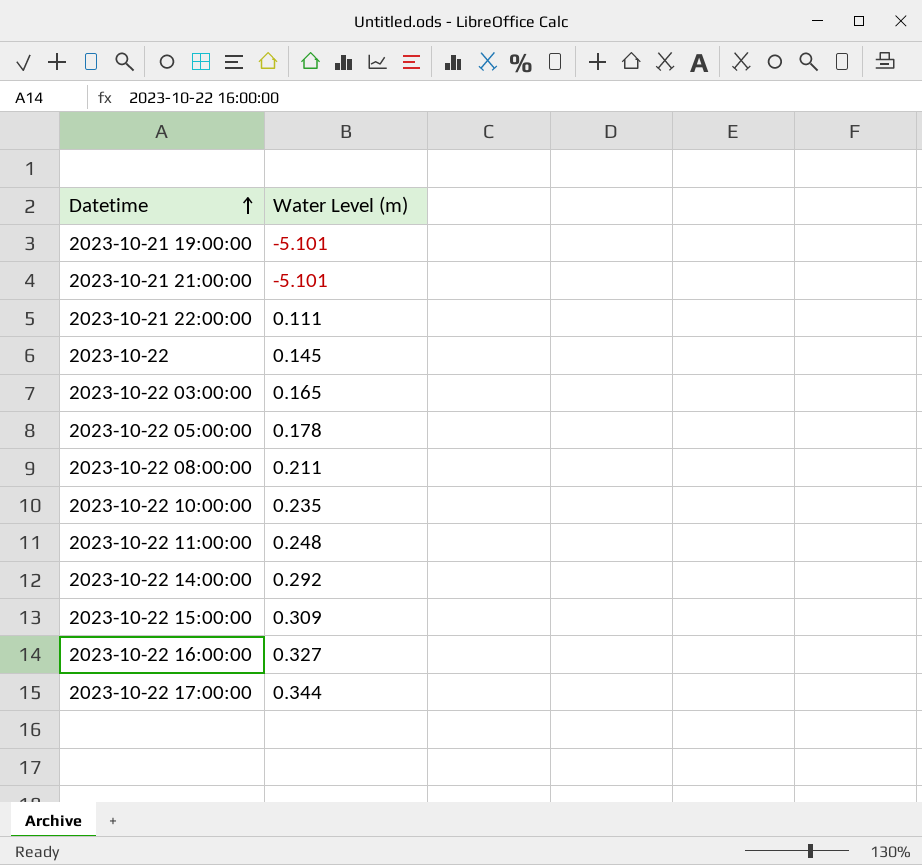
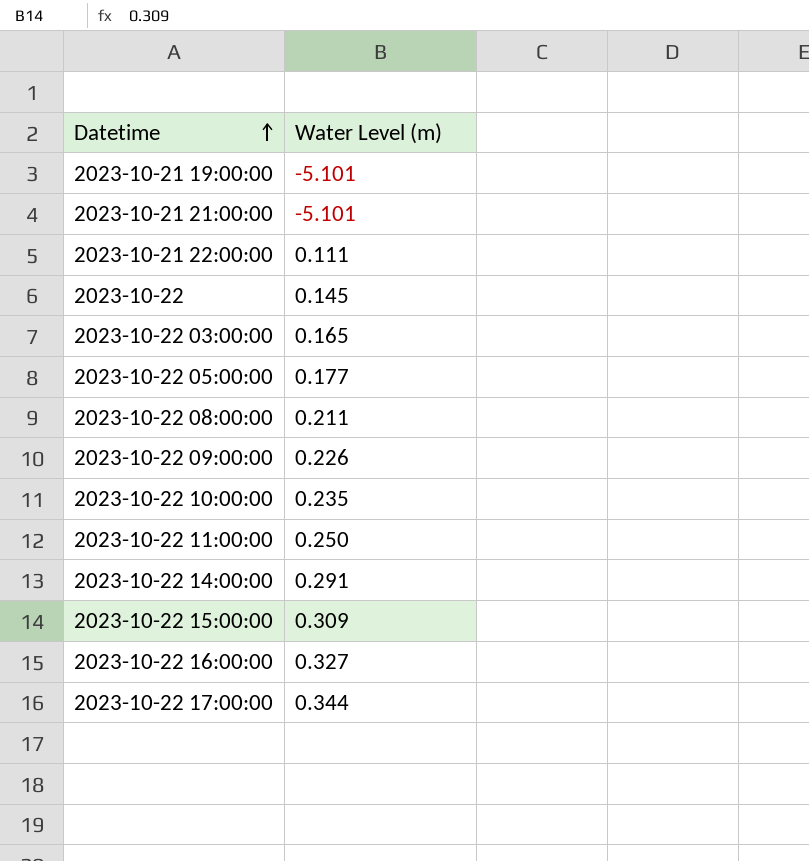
2023-10-22 05:00:00 | Water Level (m): 0.178 -> 0.177
row 2023-10-22 09:00:00: none -> 0.226
2023-10-22 11:00:00 | Water Level (m): 0.248 -> 0.250
2023-10-22 14:00:00 | Water Level (m): 0.292 -> 0.291

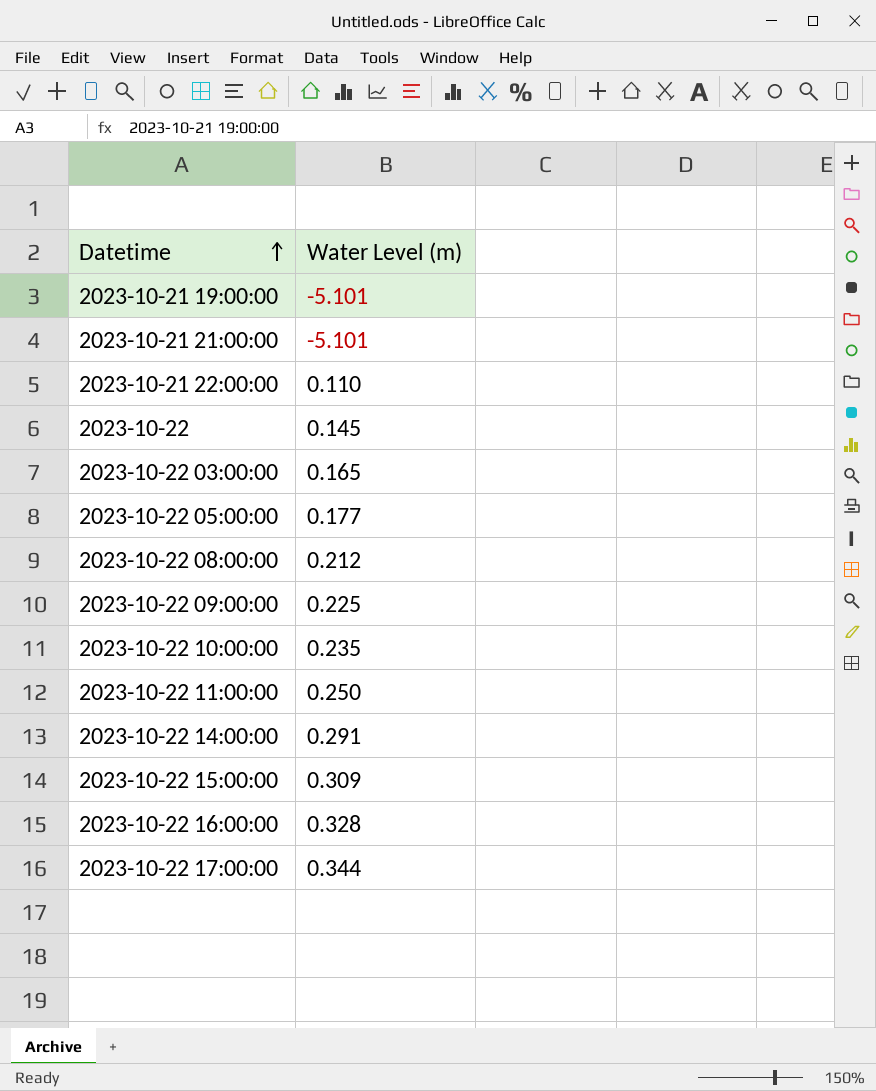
2023-10-21 22:00:00 | Water Level (m): 0.111 -> 0.110
2023-10-22 08:00:00 | Water Level (m): 0.211 -> 0.212
2023-10-22 09:00:00 | Water Level (m): 0.226 -> 0.225
2023-10-22 16:00:00 | Water Level (m): 0.327 -> 0.328

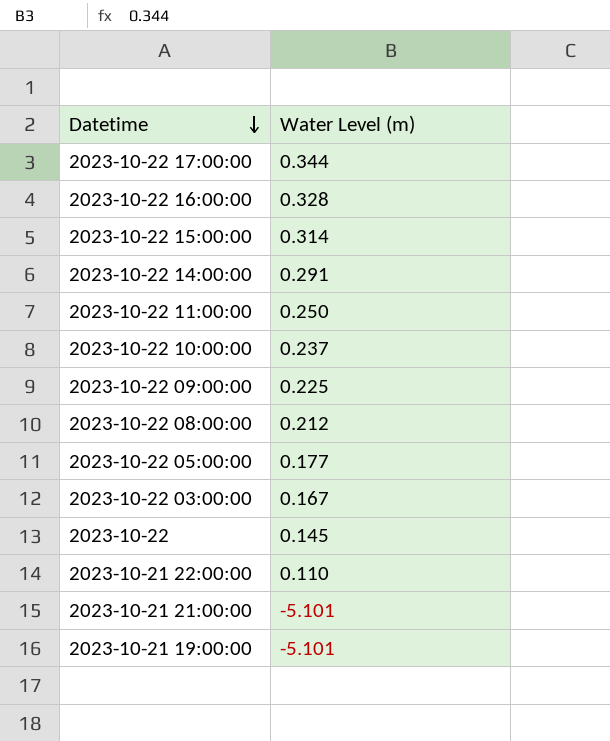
row order: Datetime ascending -> Datetime descending
2023-10-22 15:00:00 | Water Level (m): 0.309 -> 0.314
2023-10-22 10:00:00 | Water Level (m): 0.235 -> 0.237
2023-10-22 03:00:00 | Water Level (m): 0.165 -> 0.167

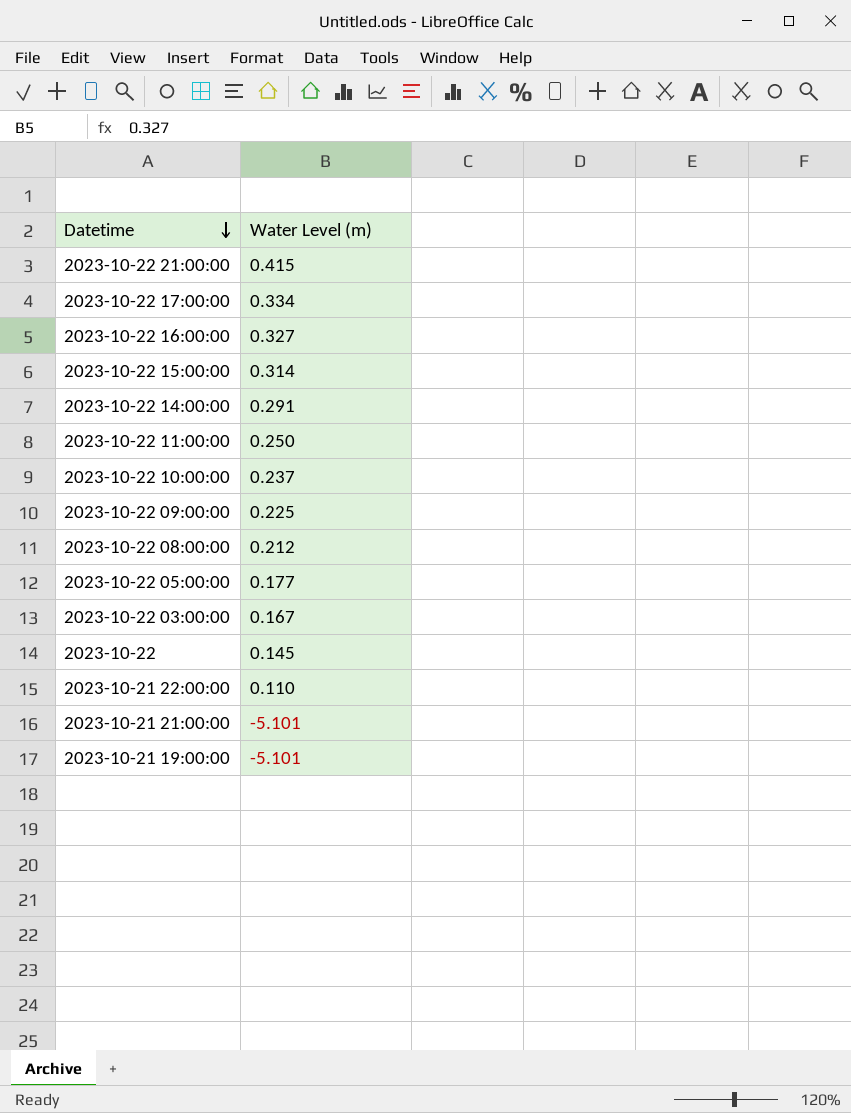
row 2023-10-22 21:00:00: none -> 0.415
2023-10-22 17:00:00 | Water Level (m): 0.344 -> 0.334
2023-10-22 16:00:00 | Water Level (m): 0.328 -> 0.327

